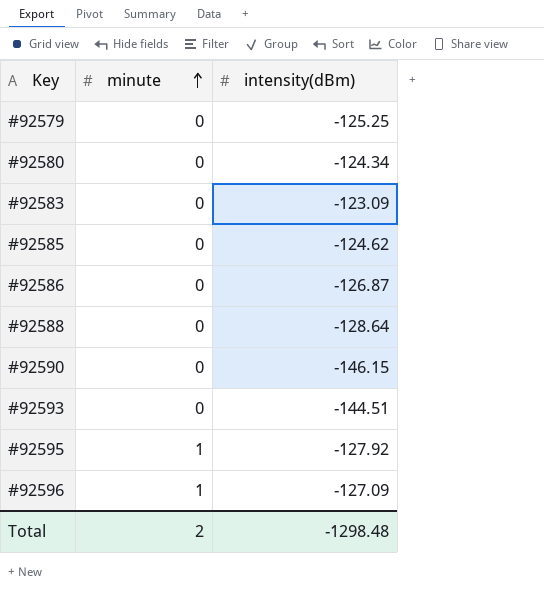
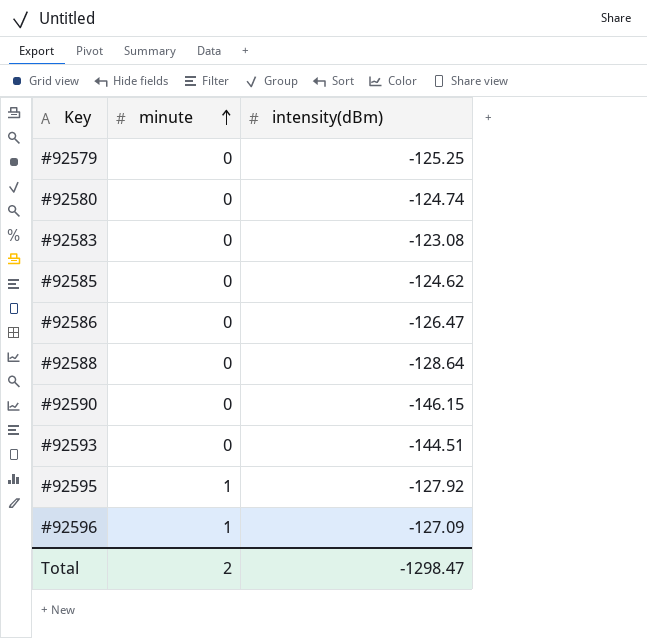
#92580 | intensity(dBm): -124.34 -> -124.74
#92583 | intensity(dBm): -123.09 -> -123.08
#92586 | intensity(dBm): -126.87 -> -126.47
Total | intensity(dBm): -1298.48 -> -1298.47

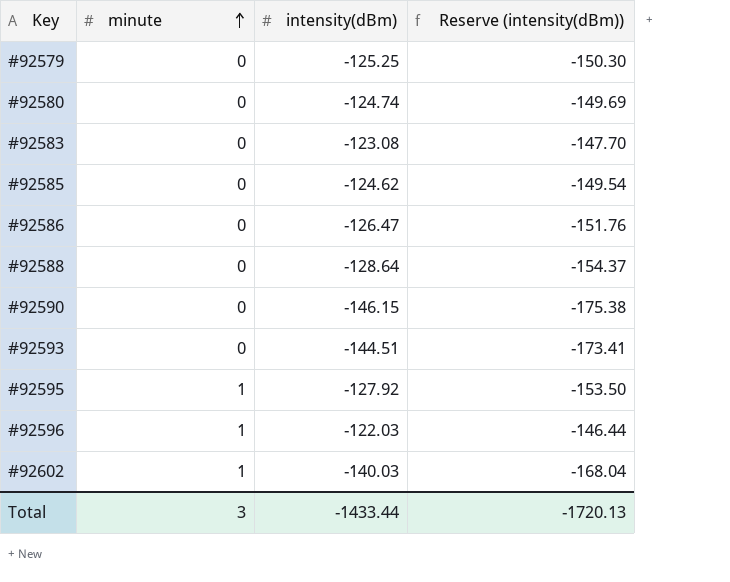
column Reserve (intensity(dBm)) | formula: none -> [intensity(dBm)] * 1.2
#92596 | intensity(dBm): -127.09 -> -122.03
row #92602: none -> 1 | -140.03 | -168.04
Total | minute: 2 -> 3
Total | intensity(dBm): -1298.47 -> -1433.44

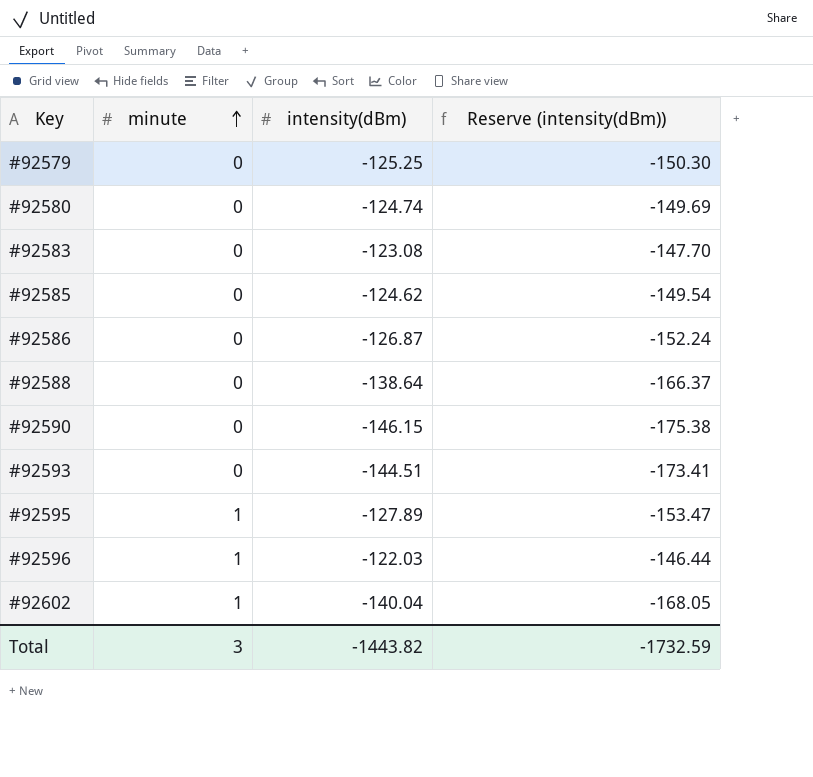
#92586 | intensity(dBm): -126.47 -> -126.87
#92586 | Reserve (intensity(dBm)): -151.76 -> -152.24
#92588 | intensity(dBm): -128.64 -> -138.64
#92588 | Reserve (intensity(dBm)): -154.37 -> -166.37
#92595 | intensity(dBm): -127.92 -> -127.89
#92595 | Reserve (intensity(dBm)): -153.50 -> -153.47
#92602 | intensity(dBm): -140.03 -> -140.04
#92602 | Reserve (intensity(dBm)): -168.04 -> -168.05
Total | intensity(dBm): -1433.44 -> -1443.82
Total | Reserve (intensity(dBm)): -1720.13 -> -1732.59

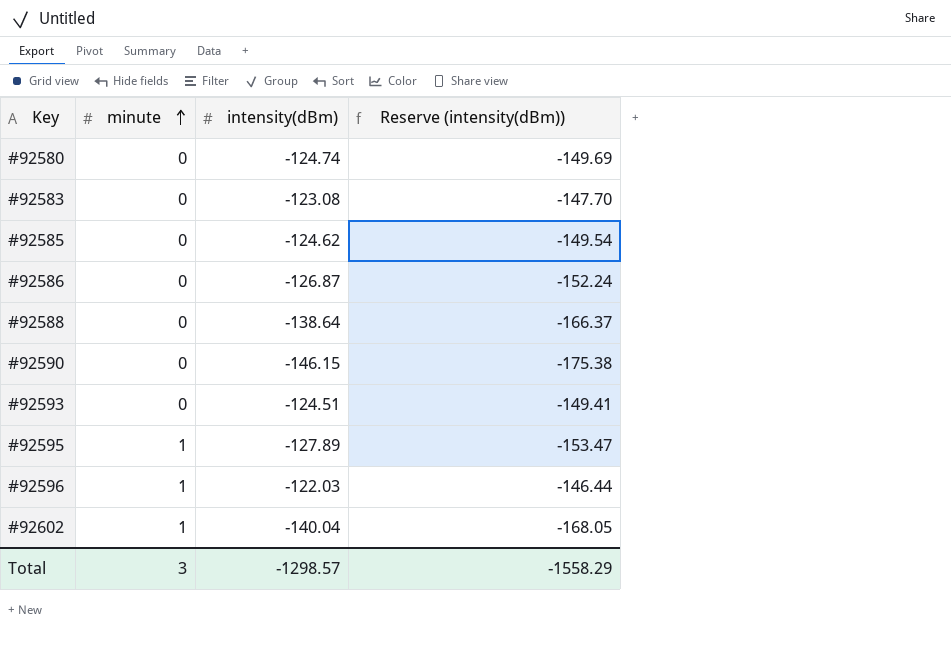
row #92579: 0 | -125.25 | -150.30 -> none
#92593 | intensity(dBm): -144.51 -> -124.51
#92593 | Reserve (intensity(dBm)): -173.41 -> -149.41
Total | intensity(dBm): -1443.82 -> -1298.57
Total | Reserve (intensity(dBm)): -1732.59 -> -1558.29

